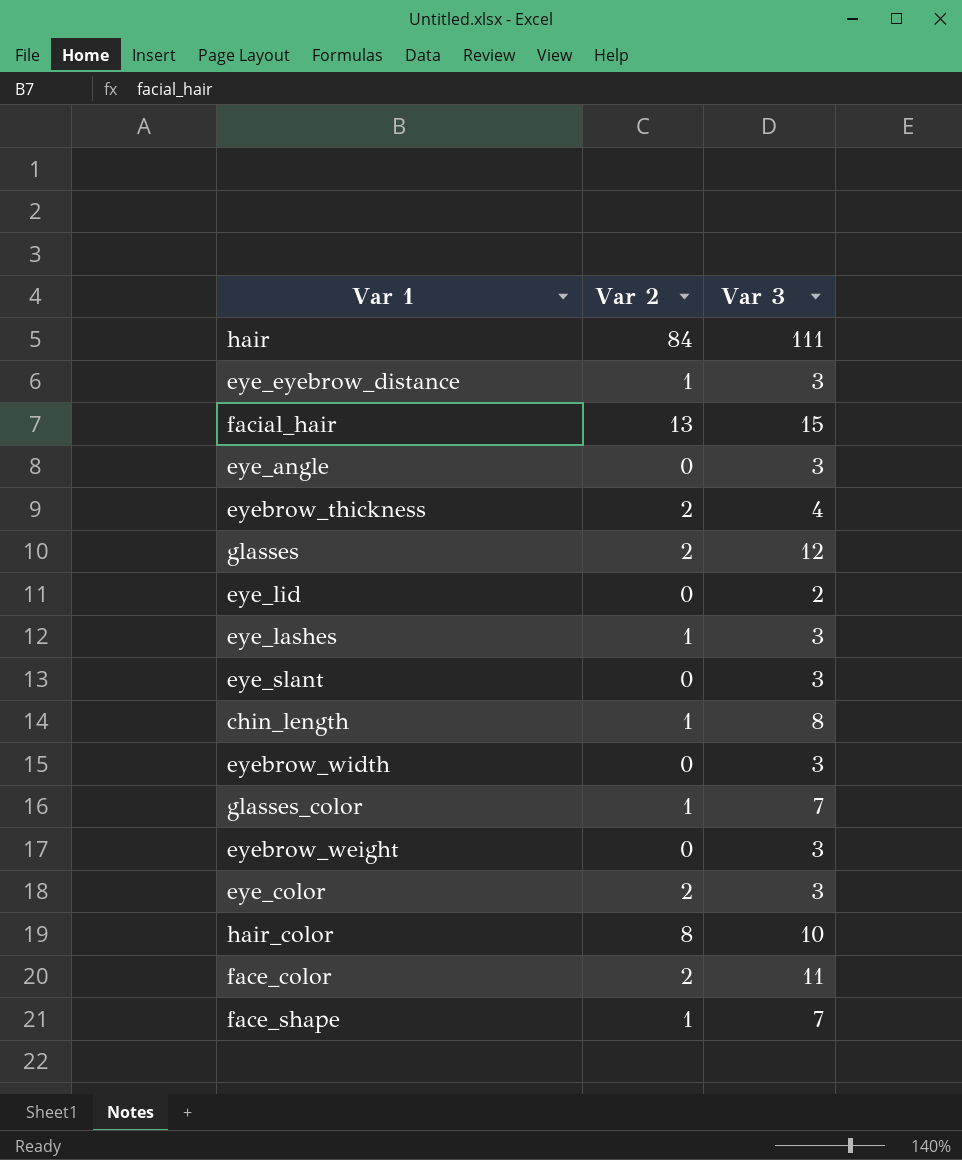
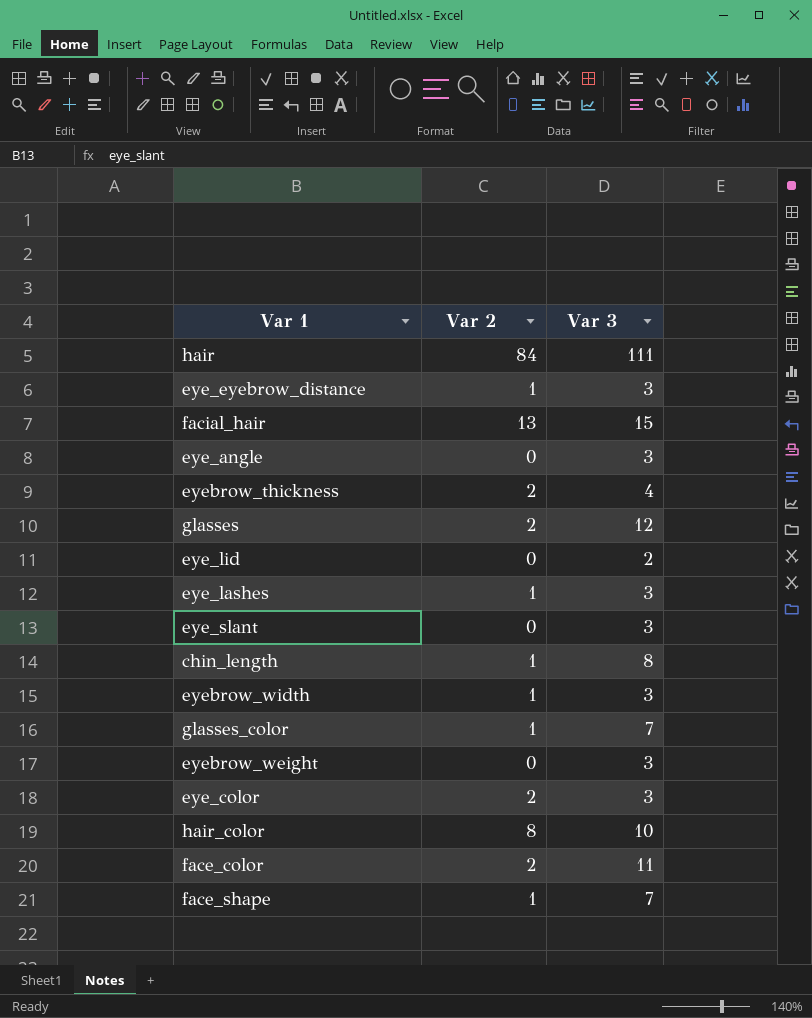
eyebrow_width | Var 2: 0 -> 1

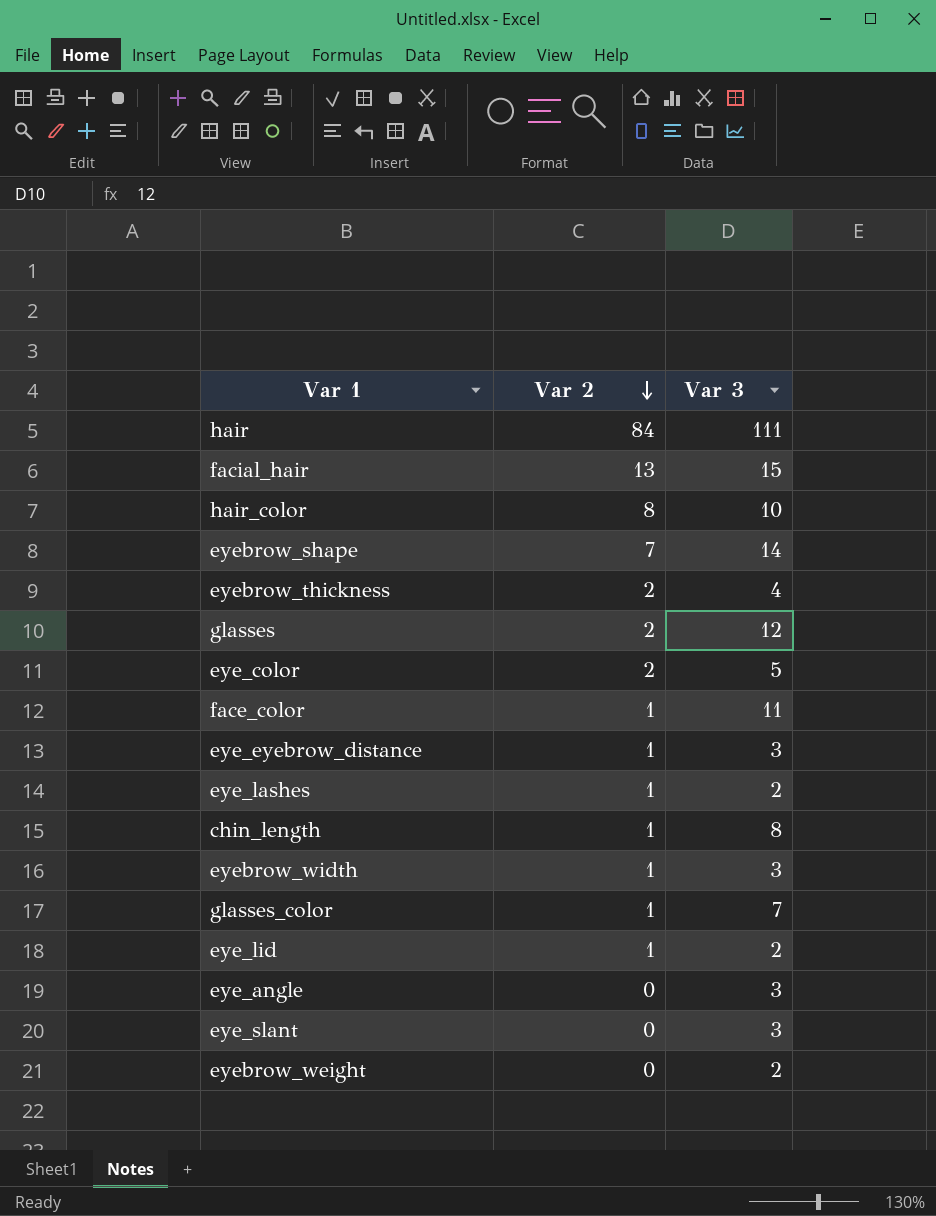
row order: none -> Var 2 descending
row face_shape: 1 | 7 -> none
row eyebrow_shape: none -> 7 | 14
eye_color | Var 3: 3 -> 5
face_color | Var 2: 2 -> 1
eye_lashes | Var 3: 3 -> 2
eye_lid | Var 2: 0 -> 1
eyebrow_weight | Var 3: 3 -> 2

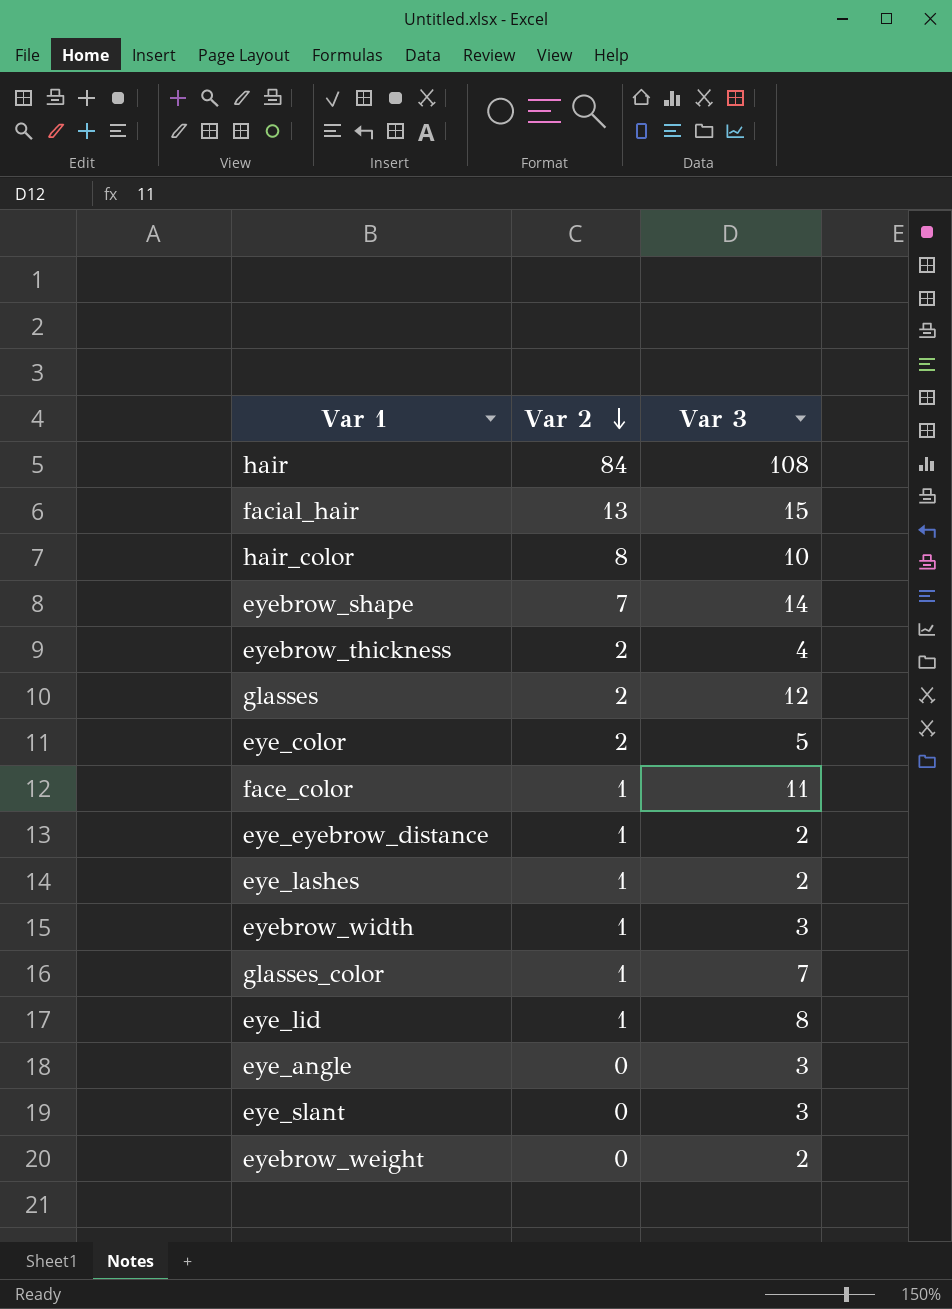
row chin_length: 1 | 8 -> none
hair | Var 3: 111 -> 108
eye_eyebrow_distance | Var 3: 3 -> 2
eye_lid | Var 3: 2 -> 8

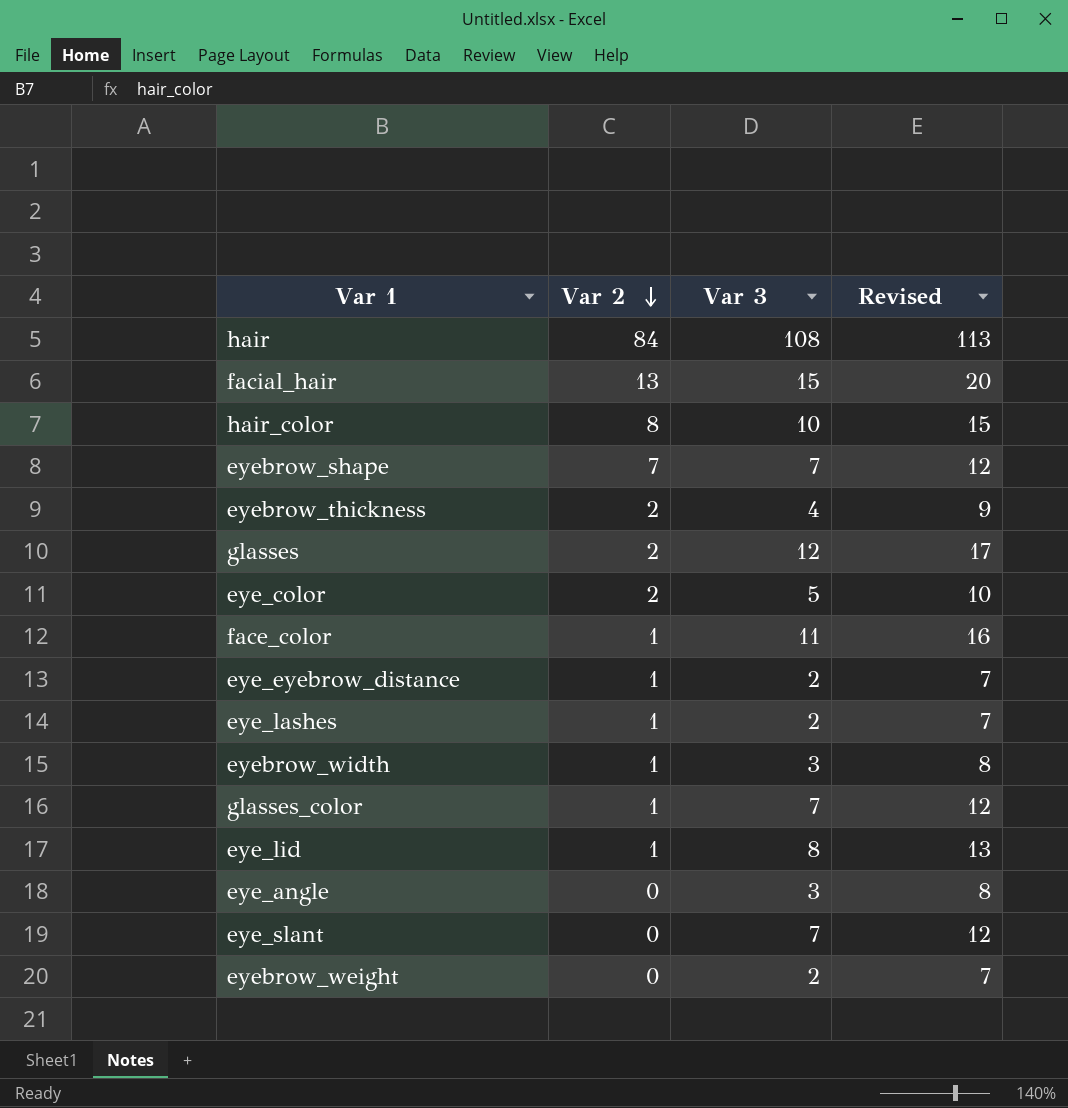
column Revised | formula: none -> [Var 3] + 5
eyebrow_shape | Var 3: 14 -> 7
eye_slant | Var 3: 3 -> 7

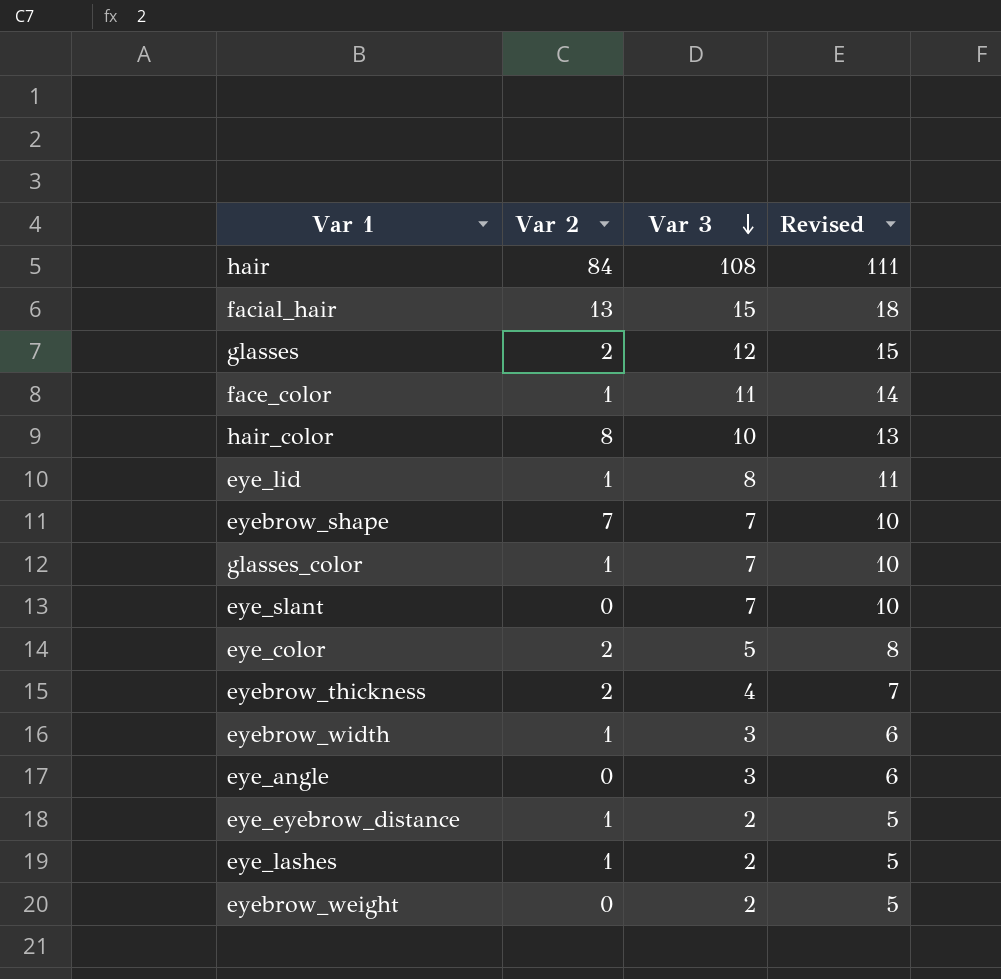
row order: Var 2 descending -> Var 3 descending
column Revised | formula: [Var 3] + 5 -> [Var 3] + 3

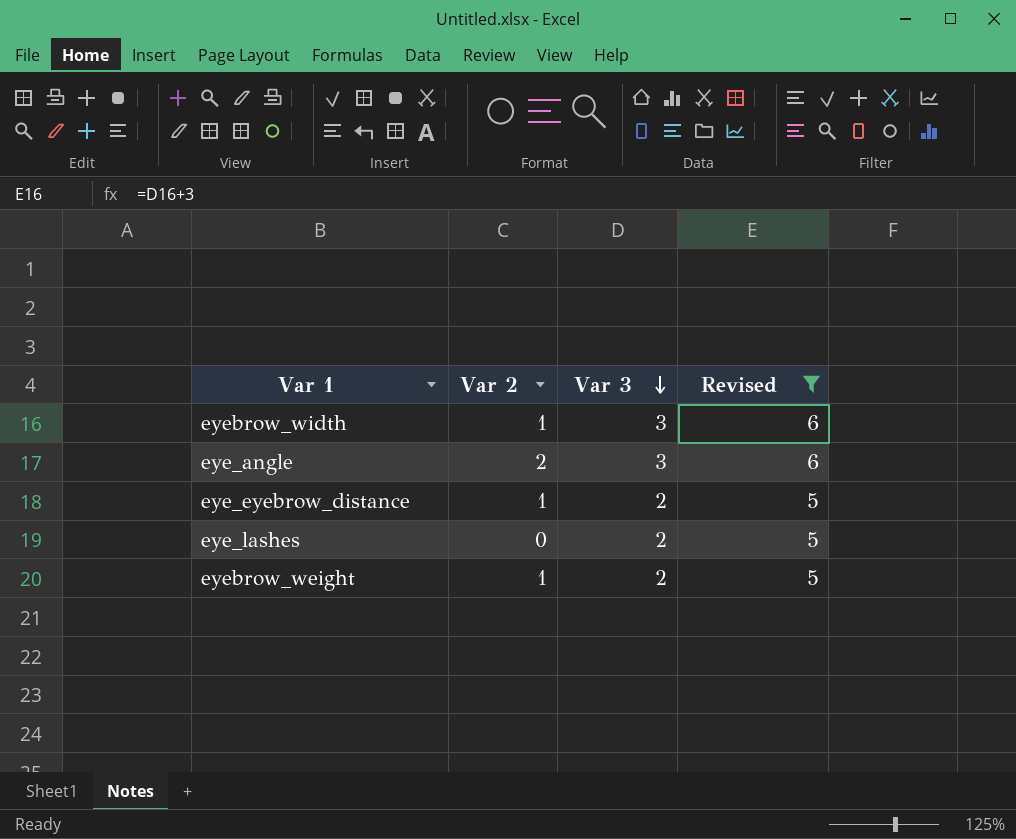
filter: none -> Revised <= 6
eye_angle | Var 2: 0 -> 2
eye_lashes | Var 2: 1 -> 0
eyebrow_weight | Var 2: 0 -> 1

